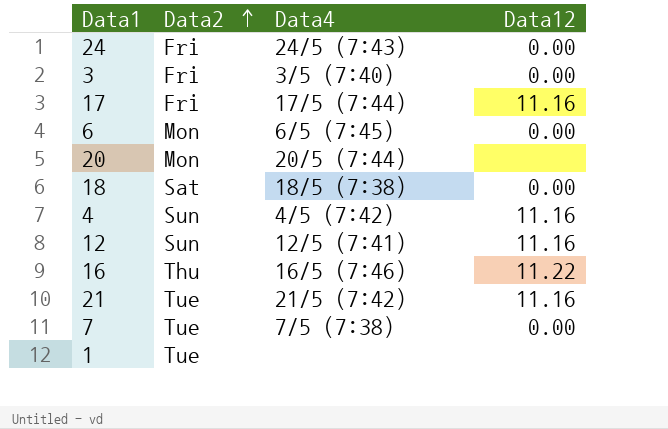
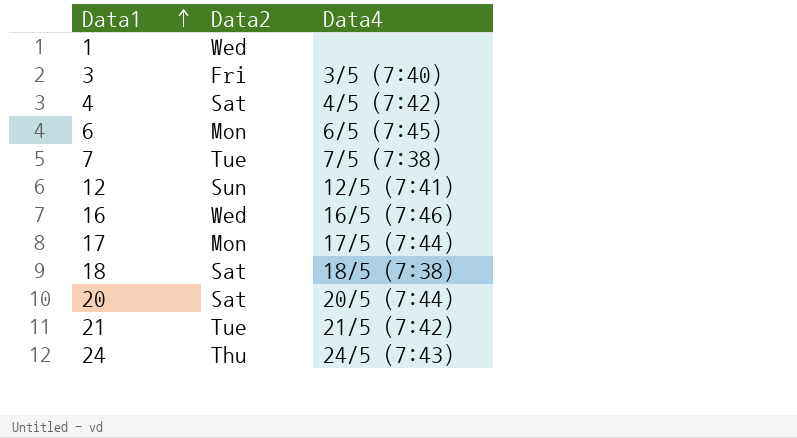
row order: Data2 ascending -> Data1 ascending
column Data12 | position: 4 -> none
1 | Data2: Tue -> Wed
4 | Data2: Sun -> Sat
16 | Data2: Thu -> Wed
17 | Data2: Fri -> Mon
20 | Data2: Mon -> Sat
24 | Data2: Fri -> Thu

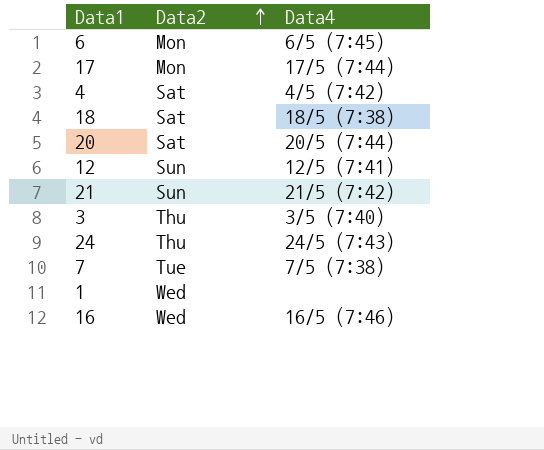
row order: Data1 ascending -> Data2 ascending
21 | Data2: Tue -> Sun
3 | Data2: Fri -> Thu

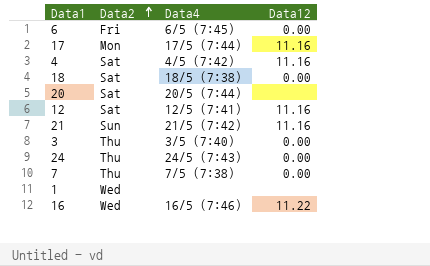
column Data12 | position: none -> 4
6 | Data2: Mon -> Fri
12 | Data2: Sun -> Sat
7 | Data2: Tue -> Thu

